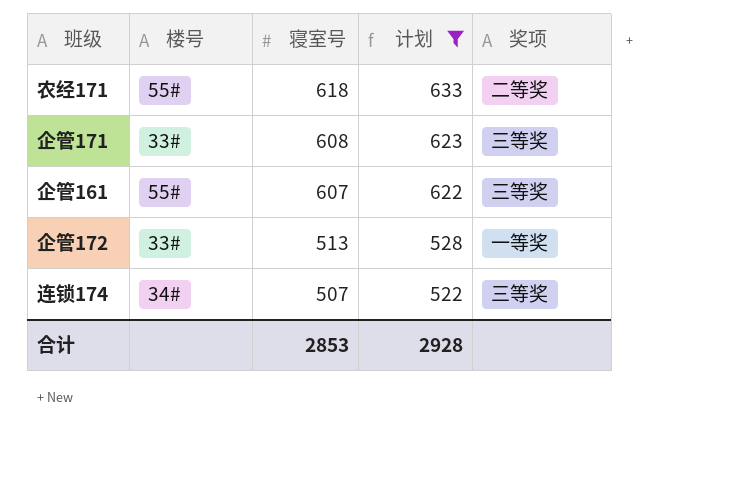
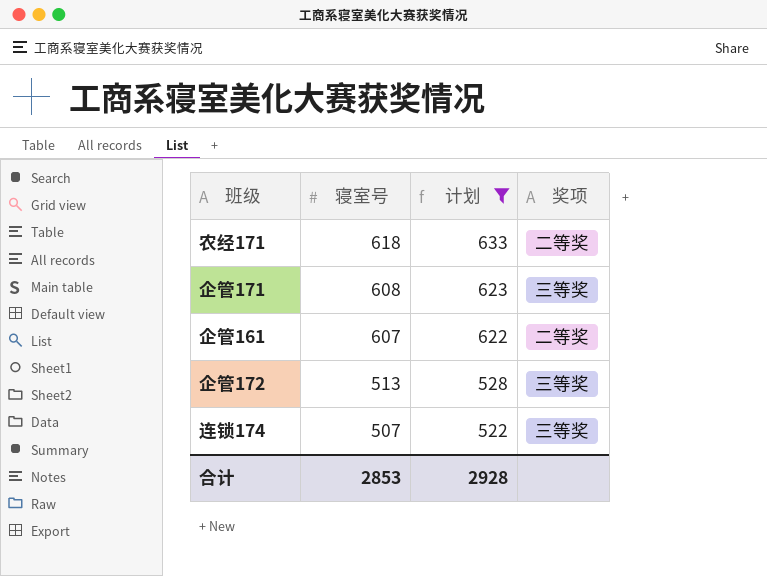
column 楼号 | position: 2 -> none
企管161 | 奖项: 三等奖 -> 二等奖
企管172 | 奖项: 一等奖 -> 三等奖

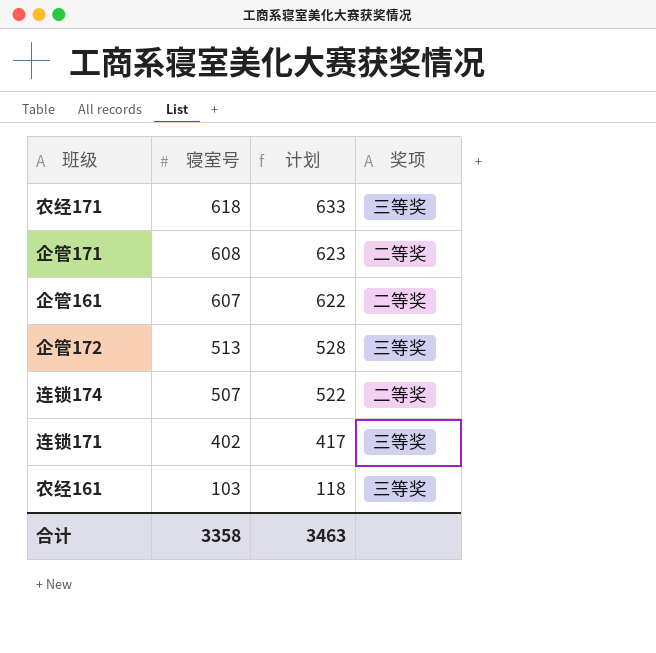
filter: 计划 >= 522 -> none
农经171 | 奖项: 二等奖 -> 三等奖
企管171 | 奖项: 三等奖 -> 二等奖
连锁174 | 奖项: 三等奖 -> 二等奖
合计 | 寝室号: 2853 -> 3358
合计 | 计划: 2928 -> 3463

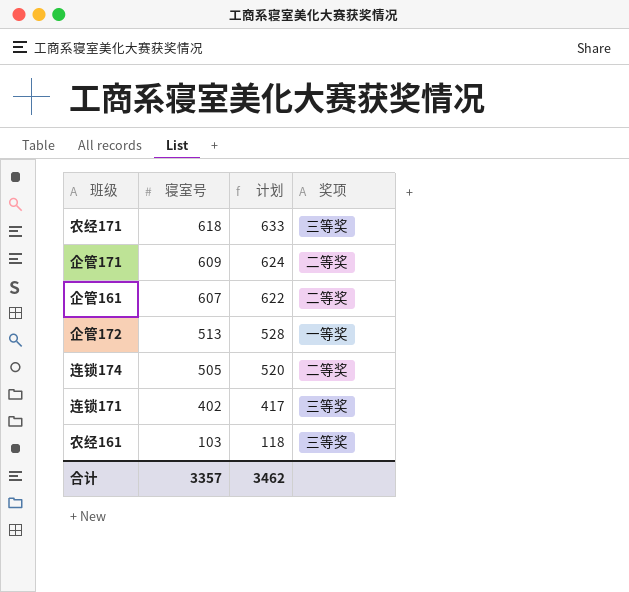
企管171 | 寝室号: 608 -> 609
企管171 | 计划: 623 -> 624
企管172 | 奖项: 三等奖 -> 一等奖
连锁174 | 寝室号: 507 -> 505
连锁174 | 计划: 522 -> 520
合计 | 寝室号: 3358 -> 3357
合计 | 计划: 3463 -> 3462

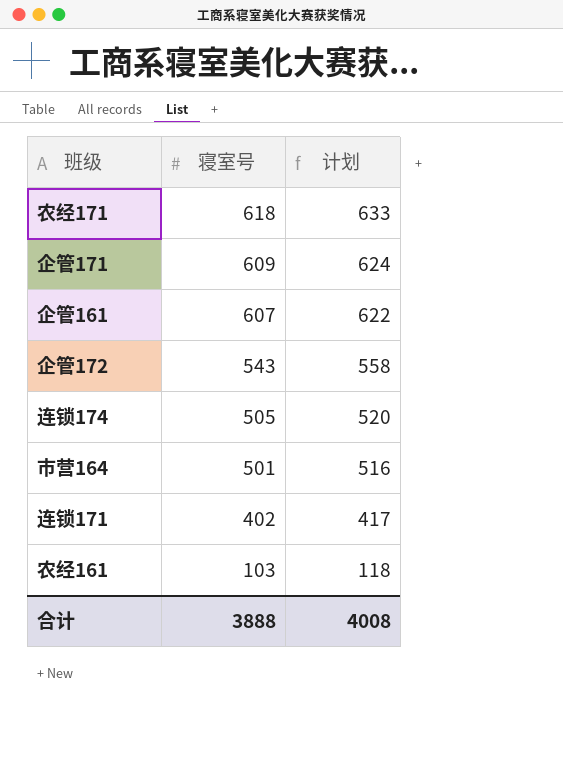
column 奖项 | position: 4 -> none
企管172 | 寝室号: 513 -> 543
企管172 | 计划: 528 -> 558
row 市营164: none -> 501 | 516
合计 | 寝室号: 3357 -> 3888
合计 | 计划: 3462 -> 4008

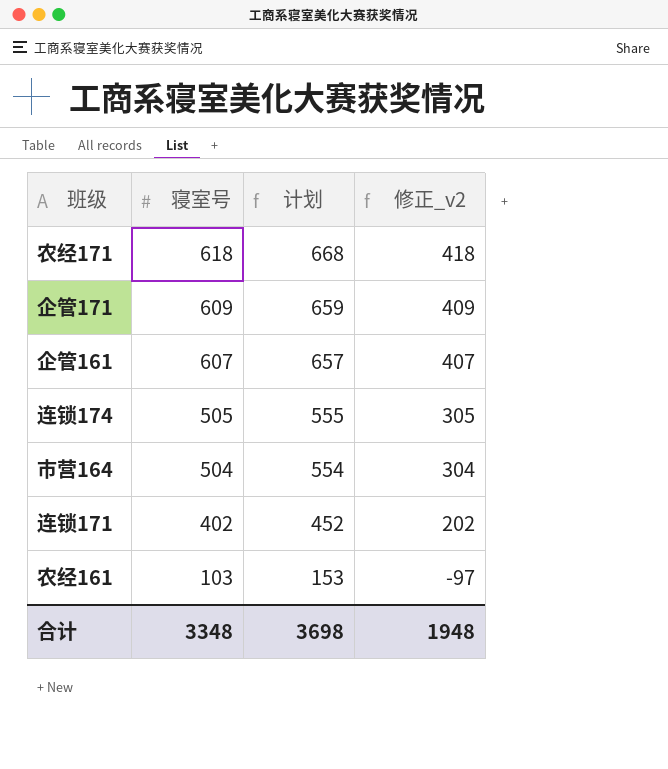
column 计划 | formula: [寝室号] + 15 -> [寝室号] + 50
column 修正_v2 | formula: none -> [寝室号] - 200
row 企管172: 543 | 558 -> none
市营164 | 寝室号: 501 -> 504
合计 | 寝室号: 3888 -> 3348
合计 | 计划: 4008 -> 3698

